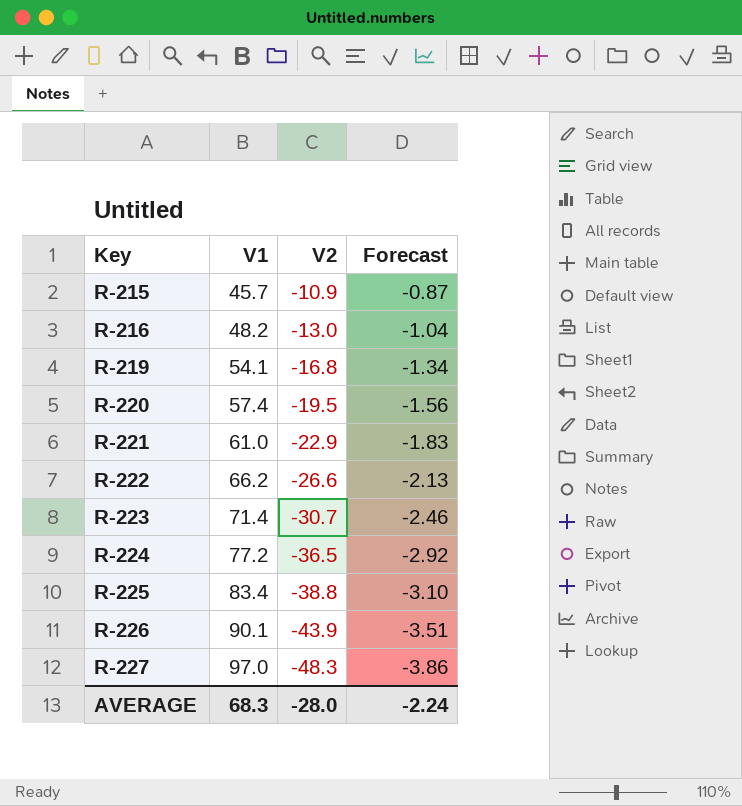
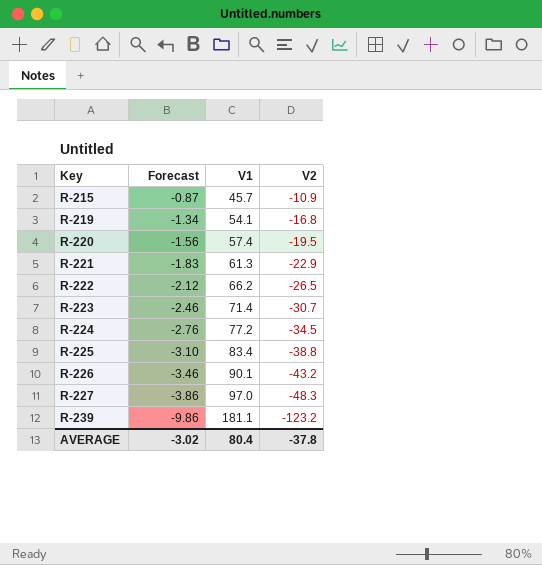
column Forecast | position: 4 -> 2
row R-216: 48.2 | -13.0 | -1.04 -> none
R-221 | V1: 61.0 -> 61.3
R-222 | Forecast: -2.13 -> -2.12
R-222 | V2: -26.6 -> -26.5
R-224 | Forecast: -2.92 -> -2.76
R-224 | V2: -36.5 -> -34.5
R-226 | Forecast: -3.51 -> -3.46
R-226 | V2: -43.9 -> -43.2
row R-239: none -> -9.86 | 181.1 | -123.2
AVERAGE | Forecast: -2.24 -> -3.02
AVERAGE | V1: 68.3 -> 80.4
AVERAGE | V2: -28.0 -> -37.8

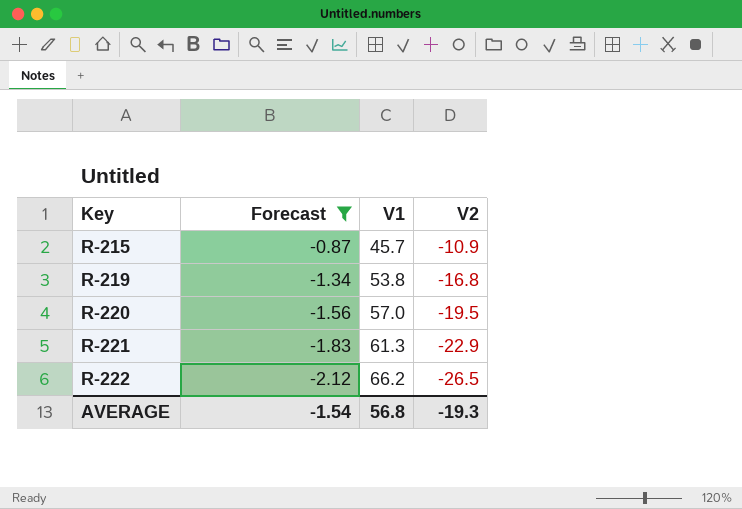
filter: none -> Forecast >= -2.12
R-219 | V1: 54.1 -> 53.8
R-220 | V1: 57.4 -> 57.0
AVERAGE | Forecast: -3.02 -> -1.54
AVERAGE | V1: 80.4 -> 56.8
AVERAGE | V2: -37.8 -> -19.3

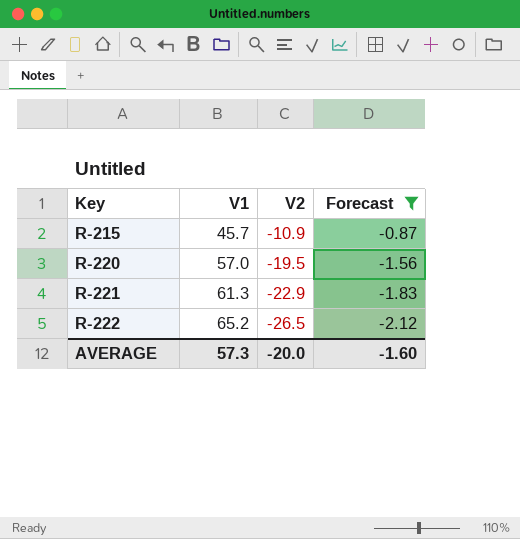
column Forecast | position: 2 -> 4
row R-219: -1.34 | 53.8 | -16.8 -> none
R-222 | V1: 66.2 -> 65.2
AVERAGE | V1: 56.8 -> 57.3
AVERAGE | V2: -19.3 -> -20.0
AVERAGE | Forecast: -1.54 -> -1.60

